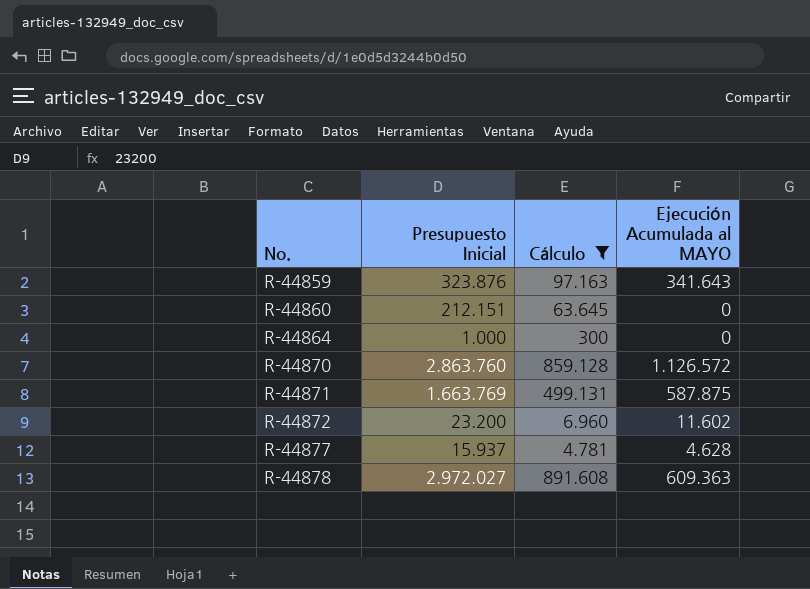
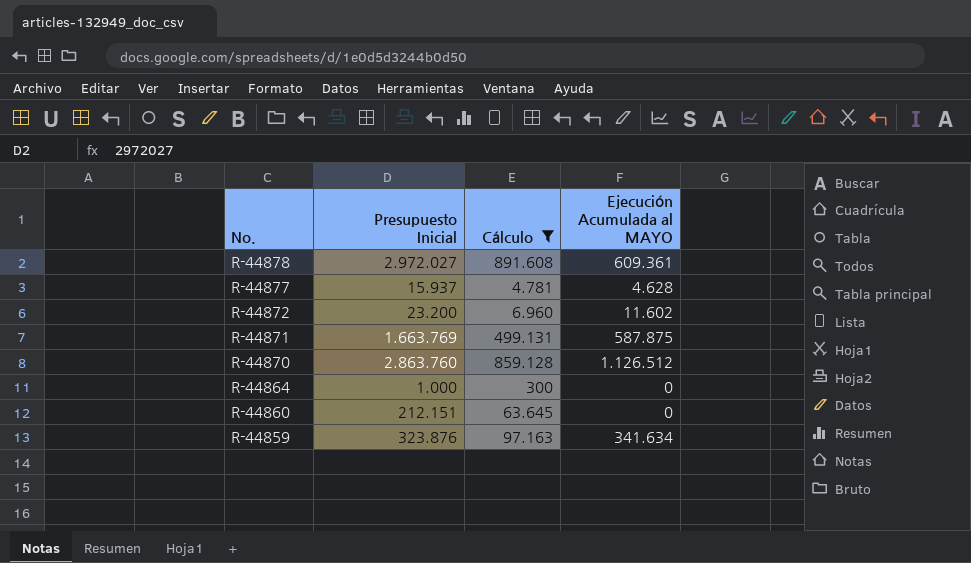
row order: No. ascending -> No. descending
R-44878 | Ejecución Acumulada al MAYO: 609.363 -> 609.361
R-44870 | Ejecución Acumulada al MAYO: 1.126.572 -> 1.126.512
R-44859 | Ejecución Acumulada al MAYO: 341.643 -> 341.634

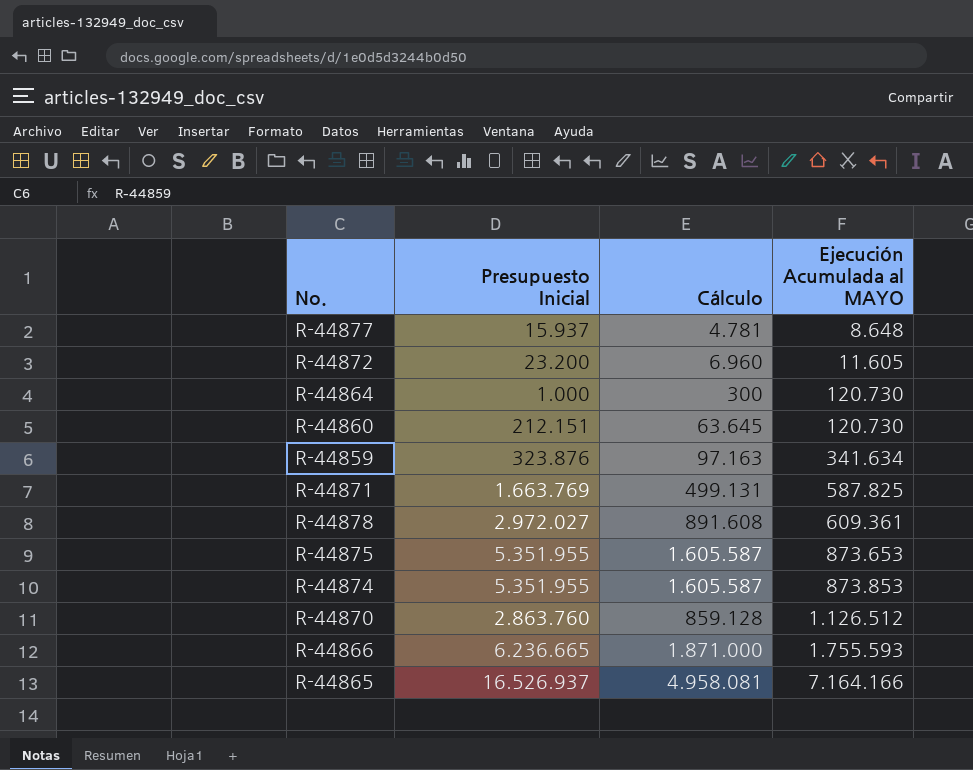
filter: Cálculo <= 891.608 -> none
row order: No. descending -> Ejecución Acumulada al MAYO ascending
R-44877 | Ejecución Acumulada al MAYO: 4.628 -> 8.648
R-44872 | Ejecución Acumulada al MAYO: 11.602 -> 11.605
R-44864 | Ejecución Acumulada al MAYO: 0 -> 120.730
R-44860 | Ejecución Acumulada al MAYO: 0 -> 120.730
R-44871 | Ejecución Acumulada al MAYO: 587.875 -> 587.825

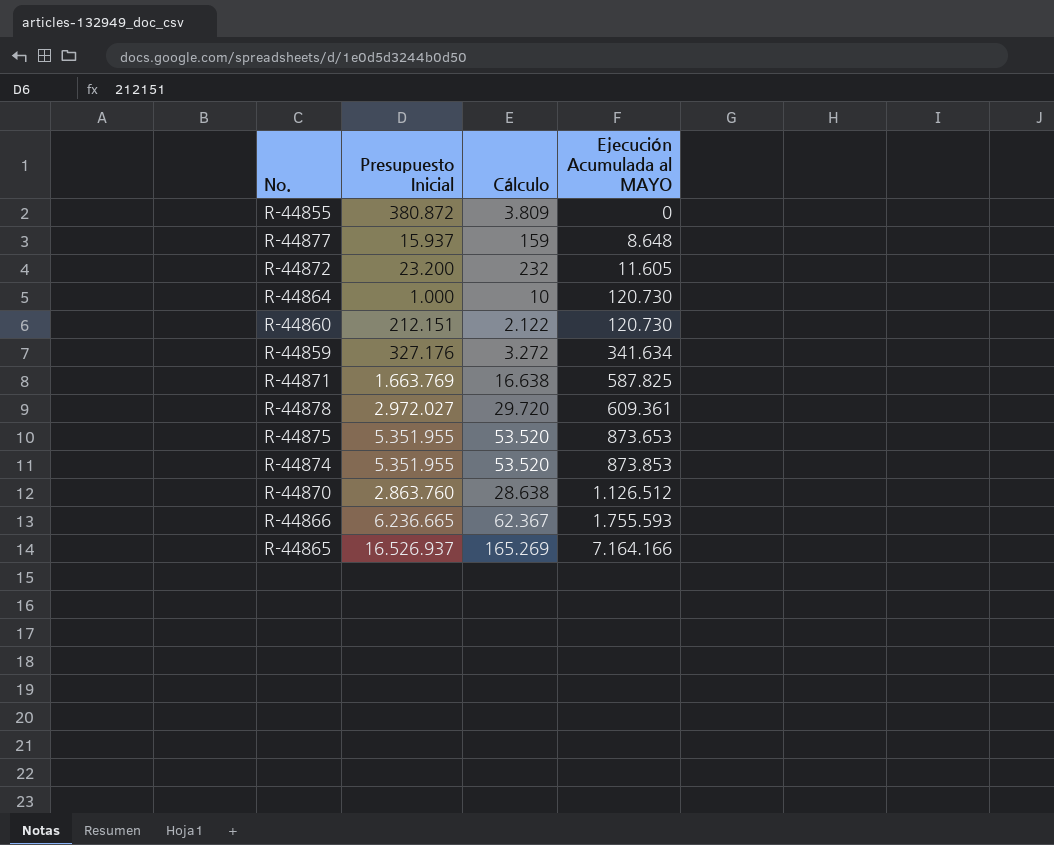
column Cálculo | formula: [Presupuesto Inicial] * 0,3 -> [Presupuesto Inicial] * 0,01
row R-44855: none -> 380.872 | 3.809 | 0
R-44859 | Presupuesto Inicial: 323.876 -> 327.176

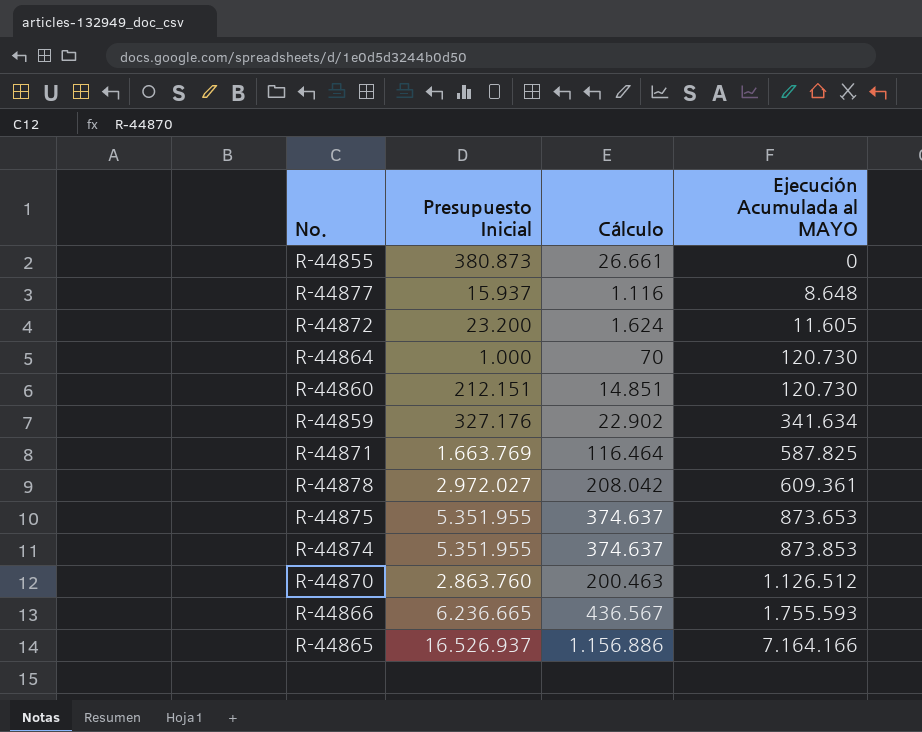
column Cálculo | formula: [Presupuesto Inicial] * 0,01 -> [Presupuesto Inicial] * 0,07
R-44855 | Presupuesto Inicial: 380.872 -> 380.873

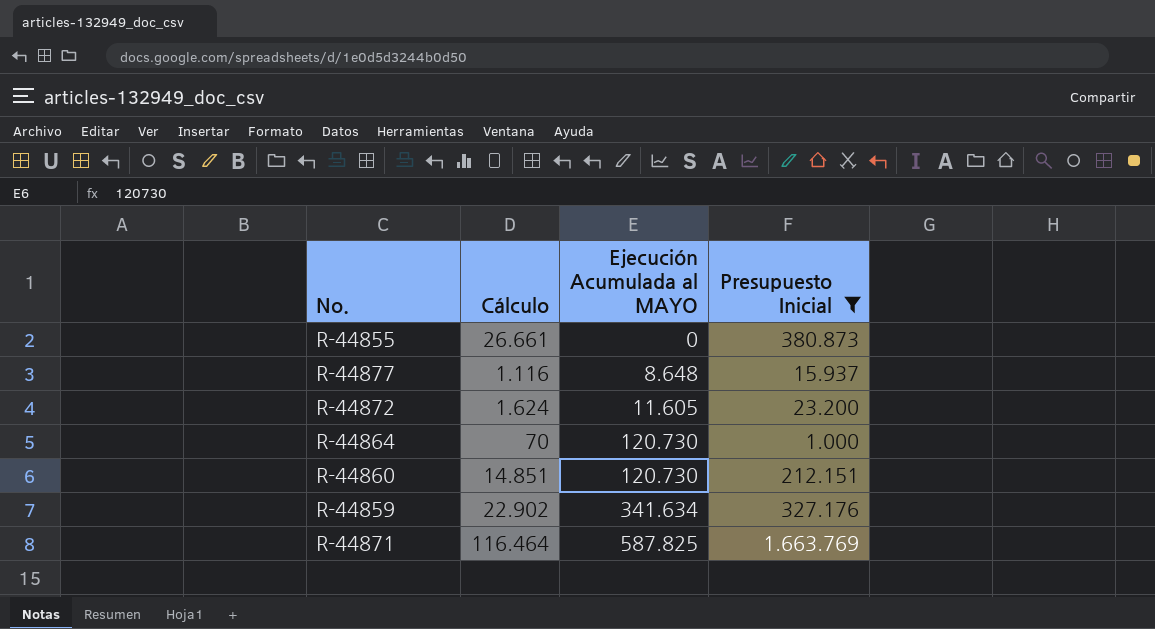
filter: none -> Presupuesto Inicial <= 1.663.769
column Presupuesto Inicial | position: 2 -> 4

